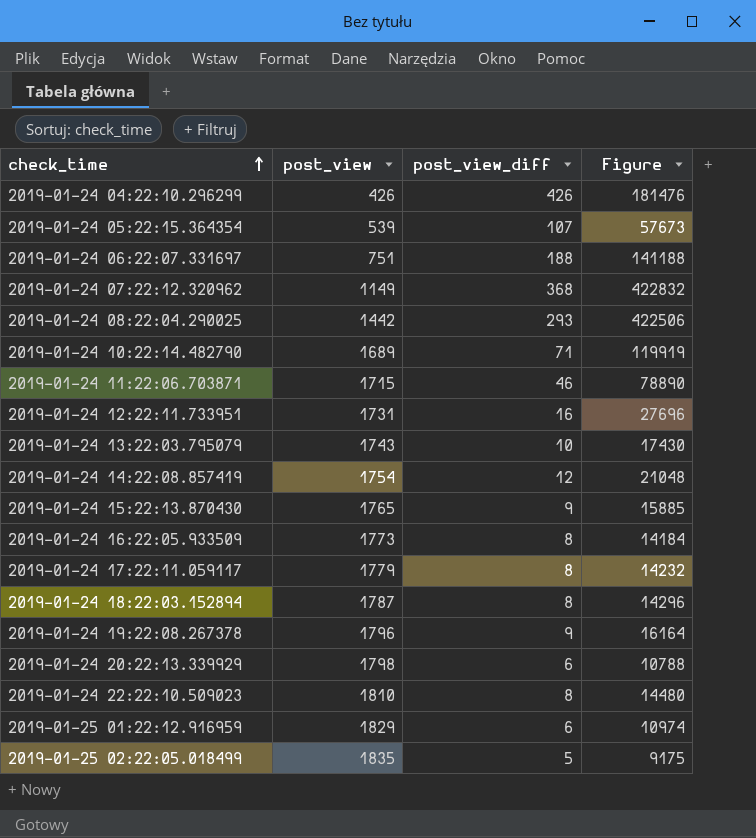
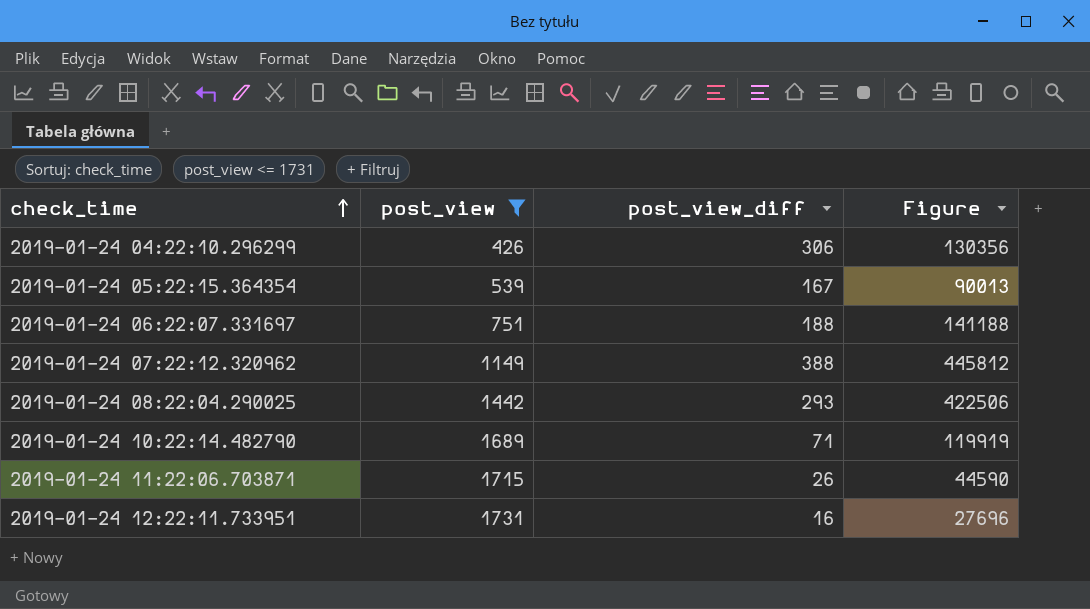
filter: none -> post_view <= 1731
2019-01-24 04:22:10.296299 | post_view_diff: 426 -> 306
2019-01-24 04:22:10.296299 | Figure: 181476 -> 130356
2019-01-24 05:22:15.364354 | post_view_diff: 107 -> 167
2019-01-24 05:22:15.364354 | Figure: 57673 -> 90013
2019-01-24 07:22:12.320962 | post_view_diff: 368 -> 388
2019-01-24 07:22:12.320962 | Figure: 422832 -> 445812
2019-01-24 11:22:06.703871 | post_view_diff: 46 -> 26
2019-01-24 11:22:06.703871 | Figure: 78890 -> 44590

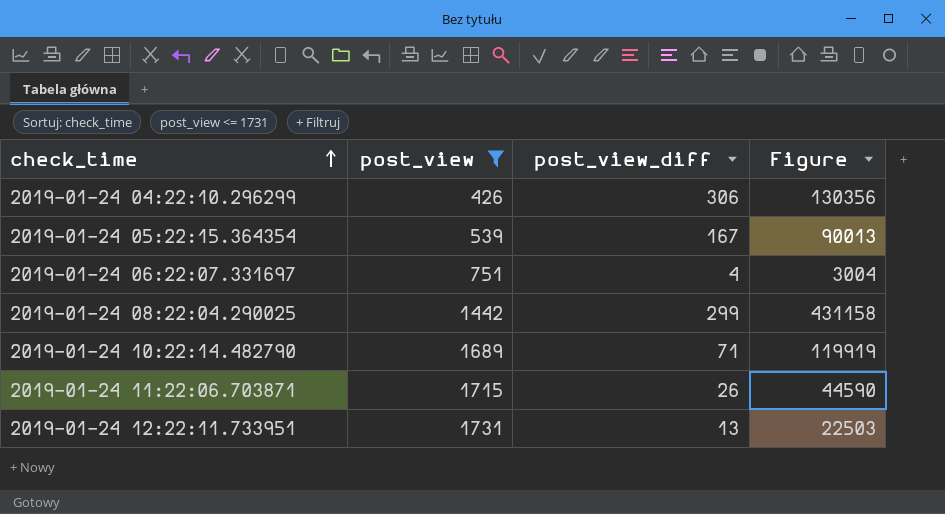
row 2019-01-24 07:22:12.320962: 1149 | 388 | 445812 -> none
2019-01-24 06:22:07.331697 | post_view_diff: 188 -> 4
2019-01-24 06:22:07.331697 | Figure: 141188 -> 3004
2019-01-24 08:22:04.290025 | post_view_diff: 293 -> 299
2019-01-24 08:22:04.290025 | Figure: 422506 -> 431158
2019-01-24 12:22:11.733951 | post_view_diff: 16 -> 13
2019-01-24 12:22:11.733951 | Figure: 27696 -> 22503

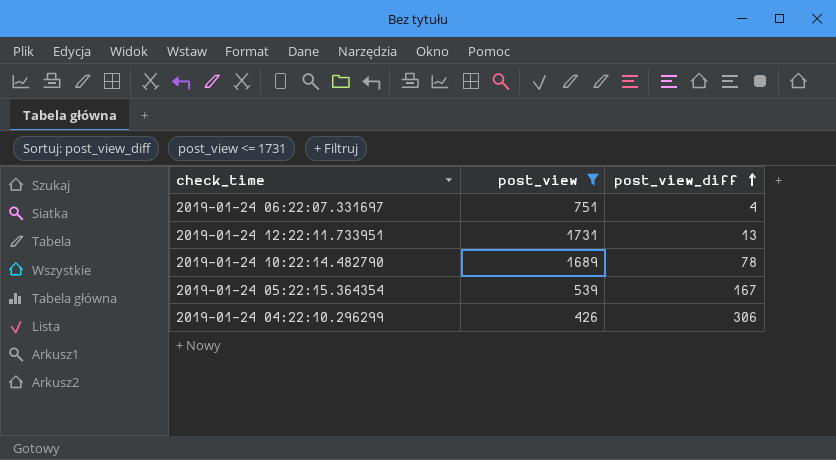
row order: check_time ascending -> post_view_diff ascending
column Figure | formula: [post_view] * [post_view_diff] -> none
row 2019-01-24 08:22:04.290025: 1442 | 299 | 431158 -> none
row 2019-01-24 11:22:06.703871: 1715 | 26 | 44590 -> none
2019-01-24 10:22:14.482790 | post_view_diff: 71 -> 78

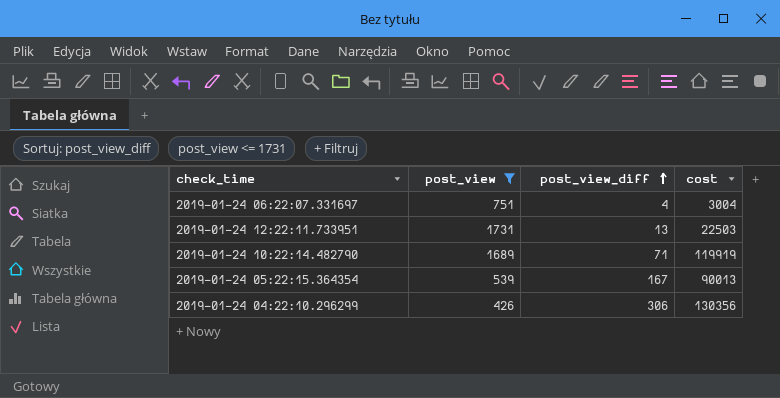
column cost | formula: none -> [post_view] * [post_view_diff]
2019-01-24 10:22:14.482790 | post_view_diff: 78 -> 71

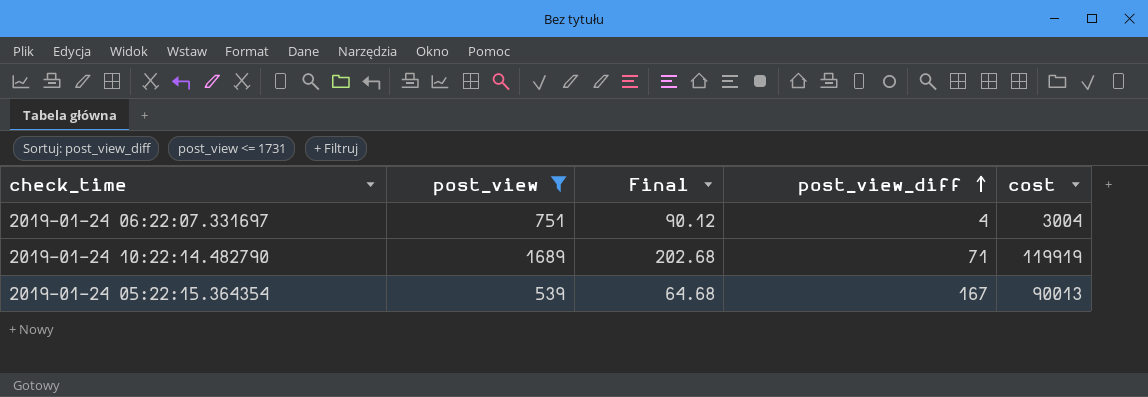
column Final | formula: none -> [post_view] * 0.12
row 2019-01-24 12:22:11.733951: 1731 | 13 | 22503 -> none
row 2019-01-24 04:22:10.296299: 426 | 306 | 130356 -> none

